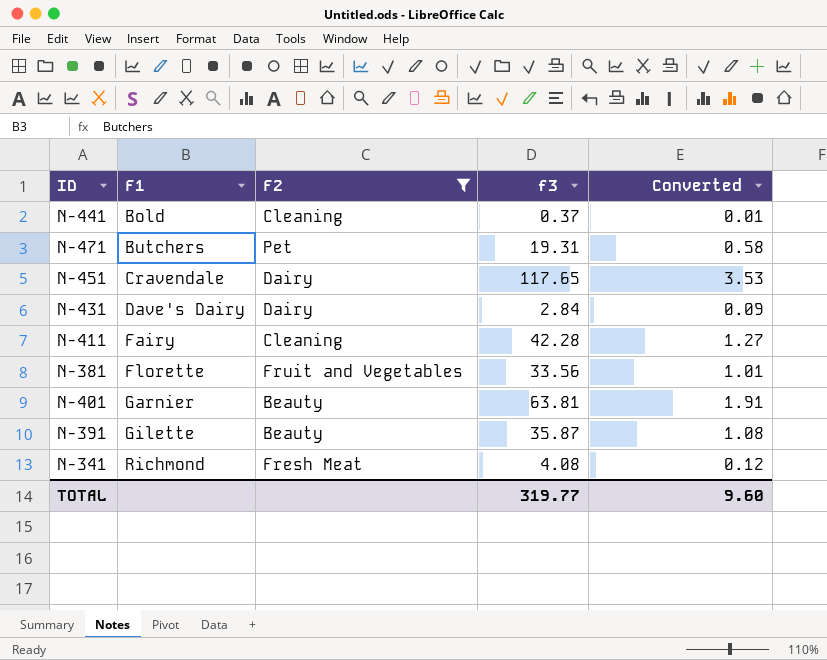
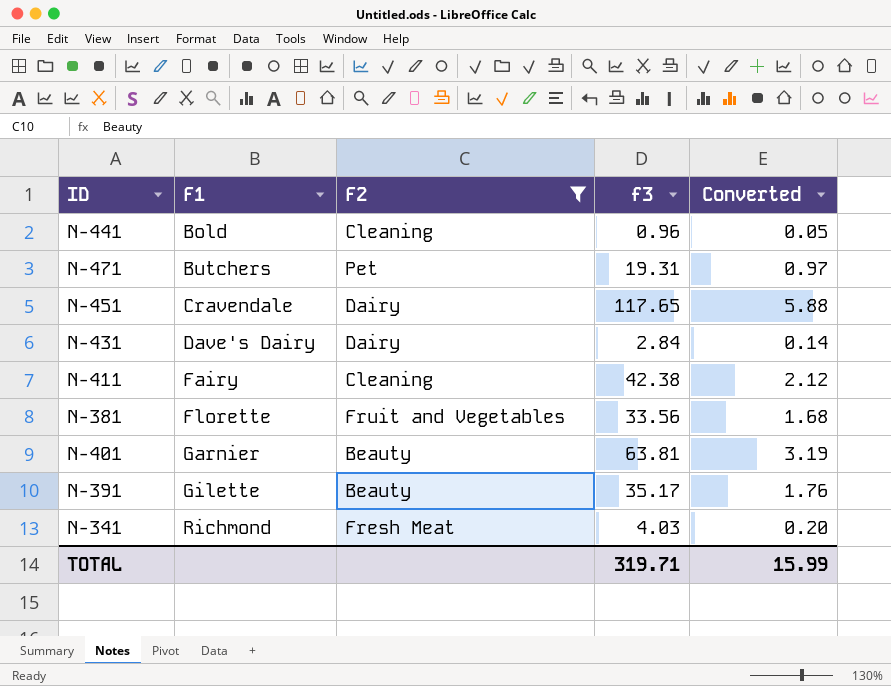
column Converted | formula: [f3] * 0.03 -> [f3] * 0.05
N-441 | f3: 0.37 -> 0.96
N-411 | f3: 42.28 -> 42.38
N-391 | f3: 35.87 -> 35.17
N-341 | f3: 4.08 -> 4.03
TOTAL | f3: 319.77 -> 319.71
TOTAL | Converted: 9.60 -> 15.99

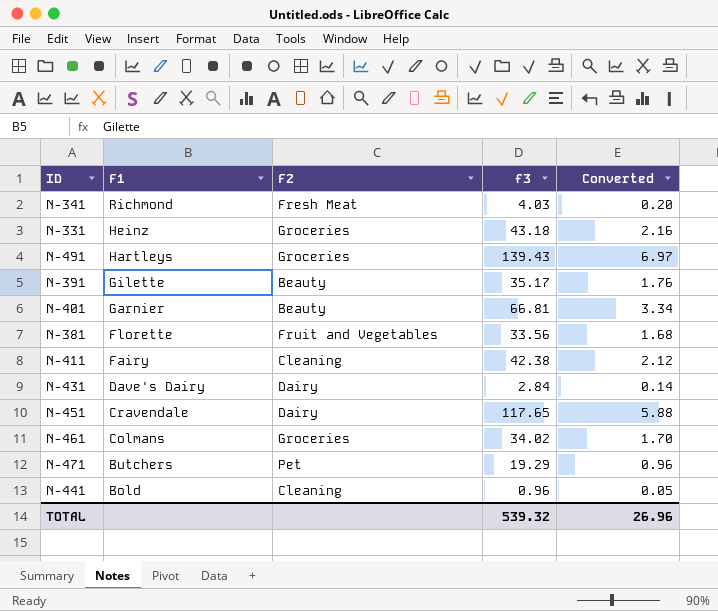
filter: F2 != Groceries -> none
row order: F1 ascending -> F1 descending
N-401 | f3: 63.81 -> 66.81
N-401 | Converted: 3.19 -> 3.34
N-471 | f3: 19.31 -> 19.29
N-471 | Converted: 0.97 -> 0.96
TOTAL | f3: 319.71 -> 539.32
TOTAL | Converted: 15.99 -> 26.96

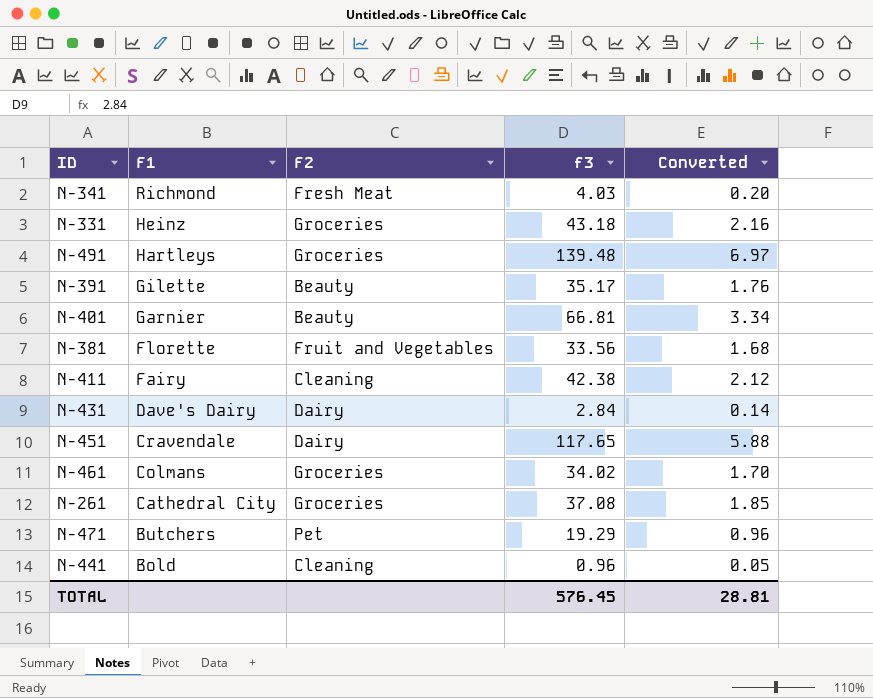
N-491 | f3: 139.43 -> 139.48
row N-261: none -> Cathedral City | Groceries | 37.08 | 1.85
TOTAL | f3: 539.32 -> 576.45
TOTAL | Converted: 26.96 -> 28.81

